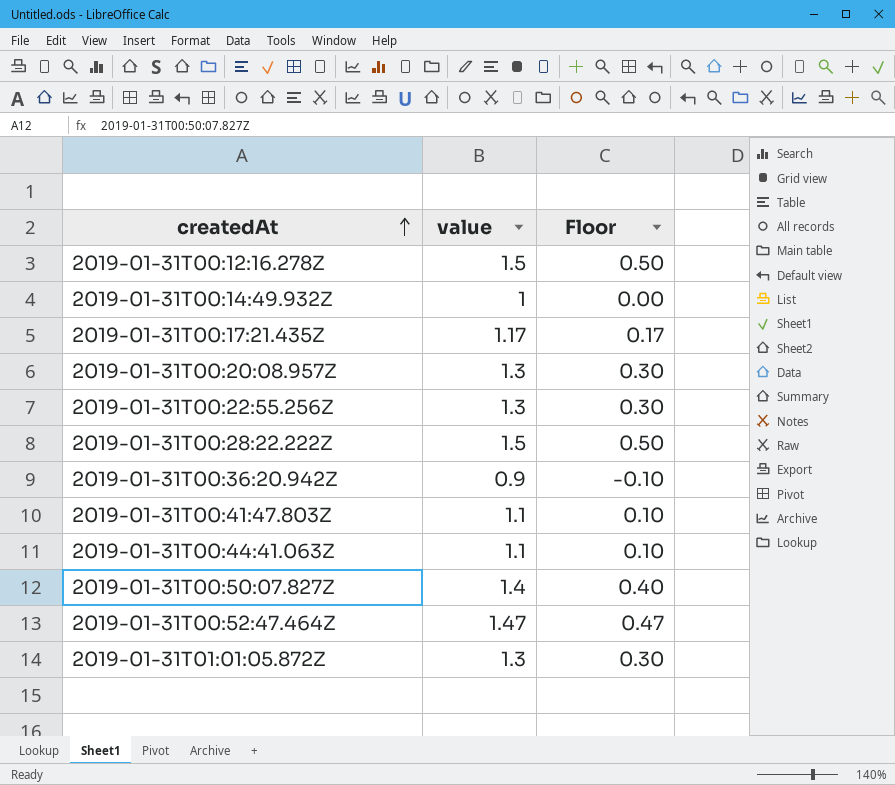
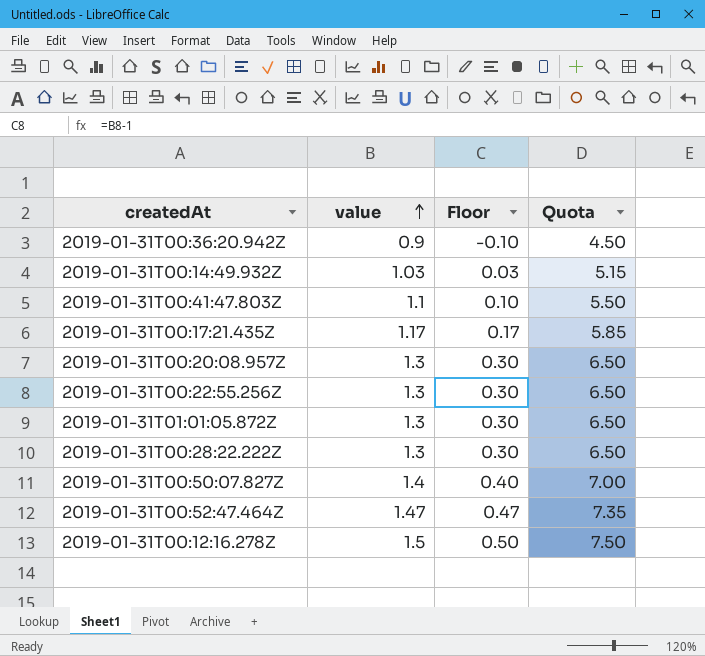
row order: createdAt ascending -> value ascending
column Quota | formula: none -> [value] * 5
row 2019-01-31T00:44:41.063Z: 1.1 | 0.10 -> none
2019-01-31T00:14:49.932Z | value: 1 -> 1.03
2019-01-31T00:14:49.932Z | Floor: 0.00 -> 0.03
2019-01-31T00:28:22.222Z | value: 1.5 -> 1.3
2019-01-31T00:28:22.222Z | Floor: 0.50 -> 0.30

